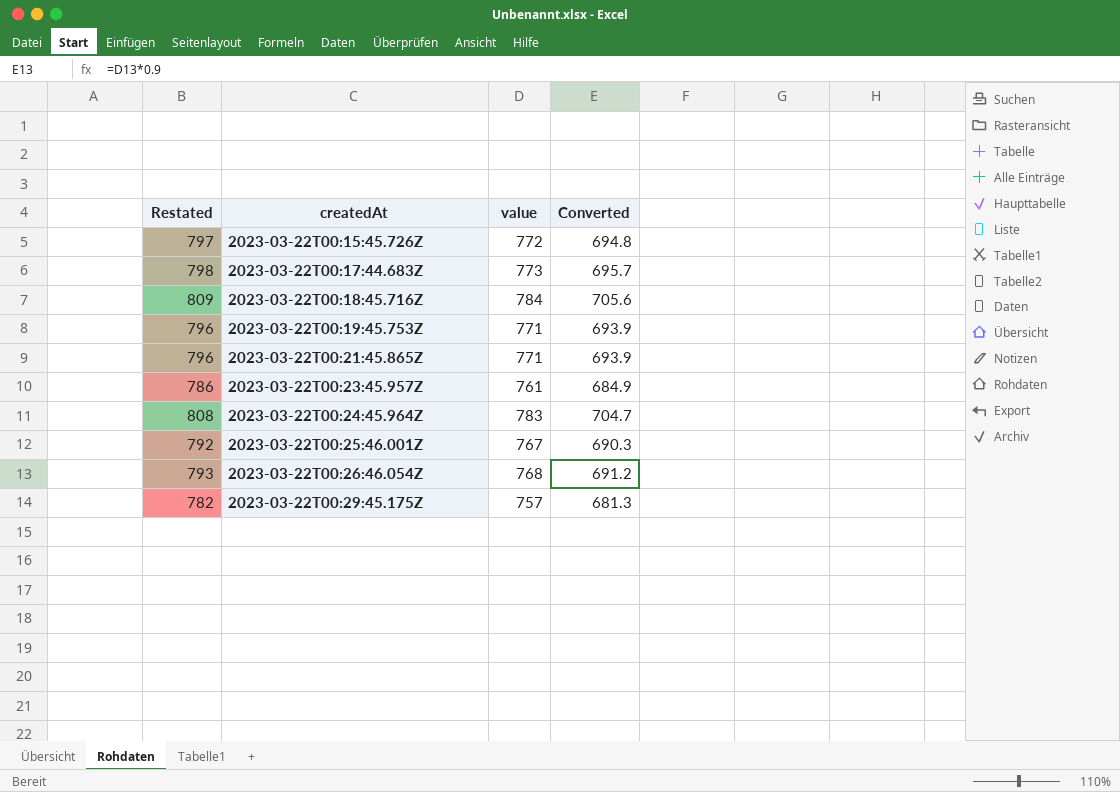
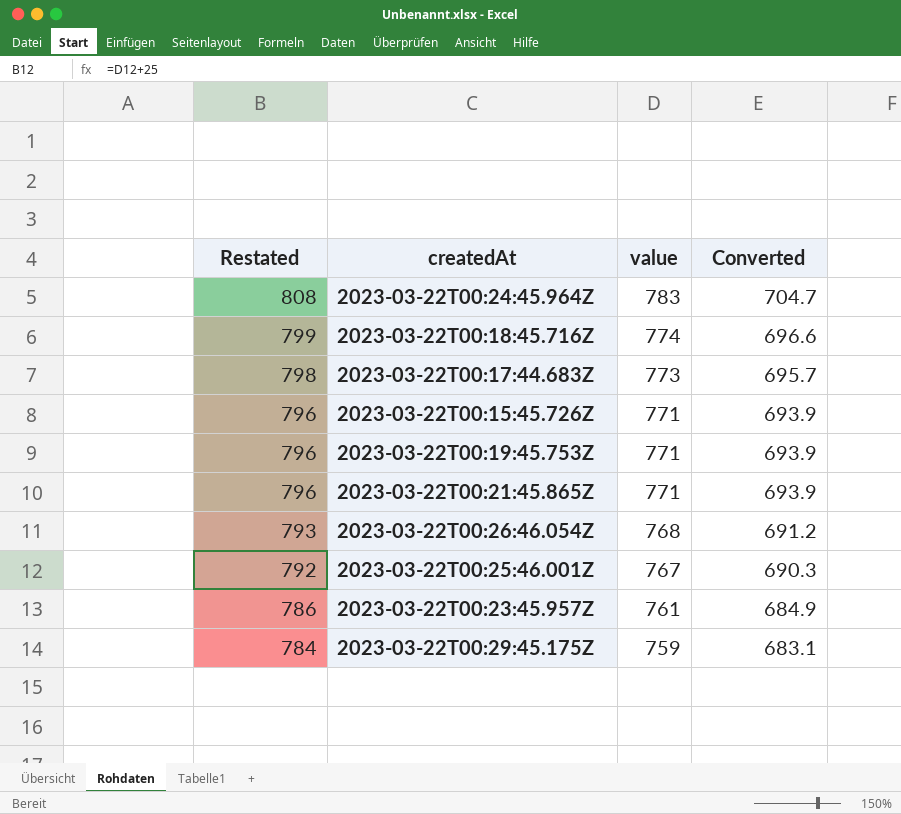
row order: createdAt ascending -> Restated descending
2023-03-22T00:18:45.716Z | Restated: 809 -> 799
2023-03-22T00:18:45.716Z | value: 784 -> 774
2023-03-22T00:18:45.716Z | Converted: 705.6 -> 696.6
2023-03-22T00:15:45.726Z | Restated: 797 -> 796
2023-03-22T00:15:45.726Z | value: 772 -> 771
2023-03-22T00:15:45.726Z | Converted: 694.8 -> 693.9
2023-03-22T00:29:45.175Z | Restated: 782 -> 784
2023-03-22T00:29:45.175Z | value: 757 -> 759
2023-03-22T00:29:45.175Z | Converted: 681.3 -> 683.1

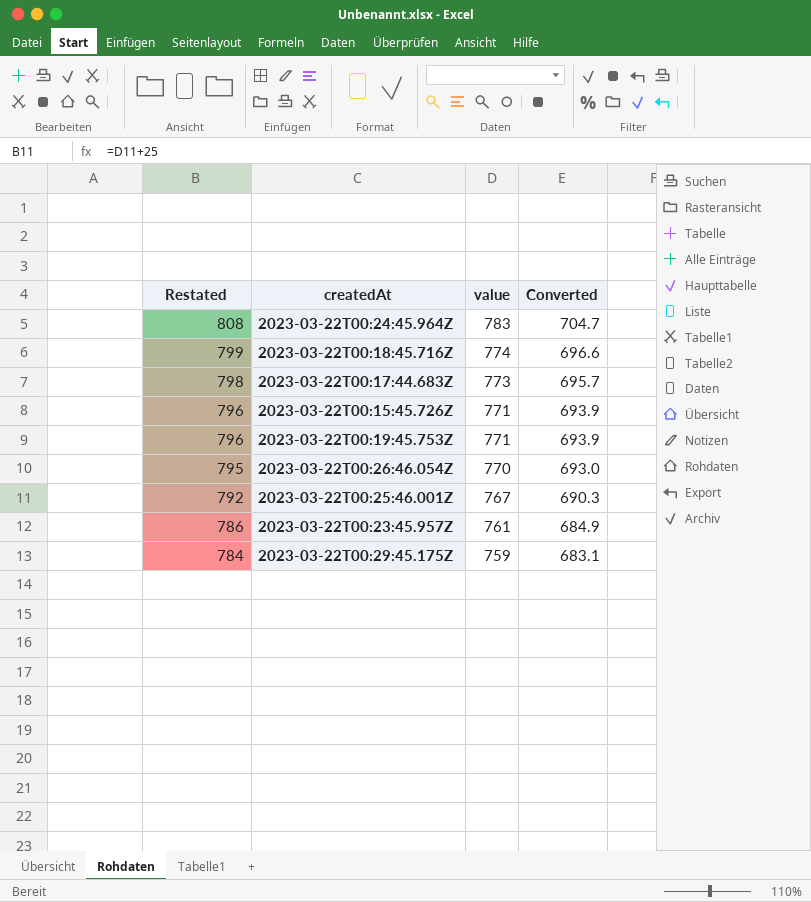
row 2023-03-22T00:21:45.865Z: 796 | 771 | 693.9 -> none
2023-03-22T00:26:46.054Z | Restated: 793 -> 795
2023-03-22T00:26:46.054Z | value: 768 -> 770
2023-03-22T00:26:46.054Z | Converted: 691.2 -> 693.0

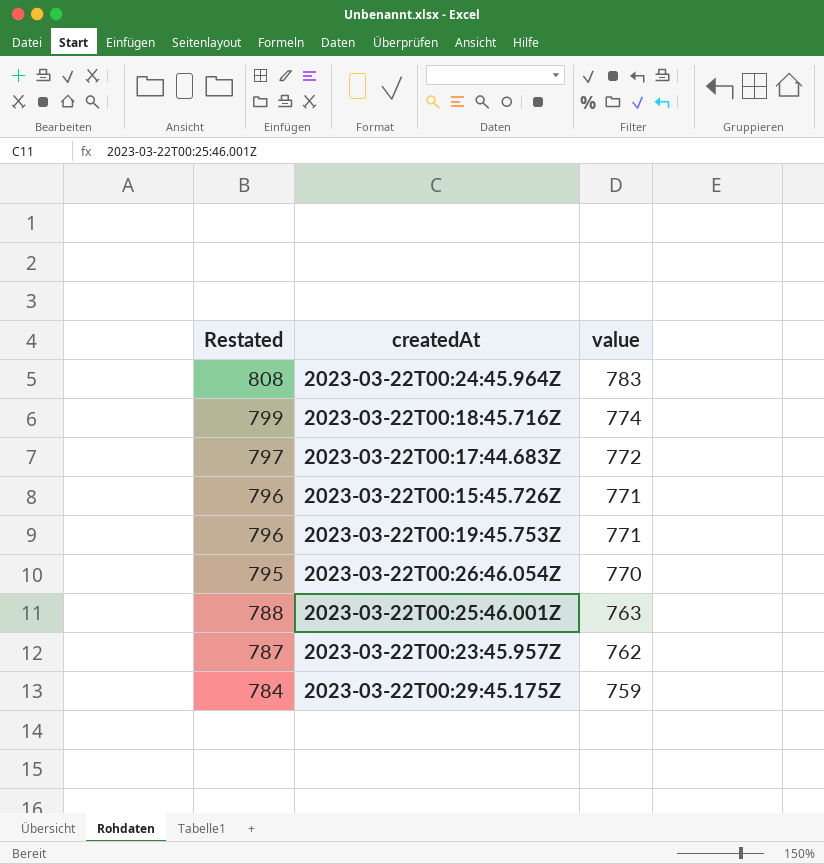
column Converted | formula: [value] * 0.9 -> none
2023-03-22T00:17:44.683Z | Restated: 798 -> 797
2023-03-22T00:17:44.683Z | value: 773 -> 772
2023-03-22T00:25:46.001Z | Restated: 792 -> 788
2023-03-22T00:25:46.001Z | value: 767 -> 763
2023-03-22T00:23:45.957Z | Restated: 786 -> 787
2023-03-22T00:23:45.957Z | value: 761 -> 762

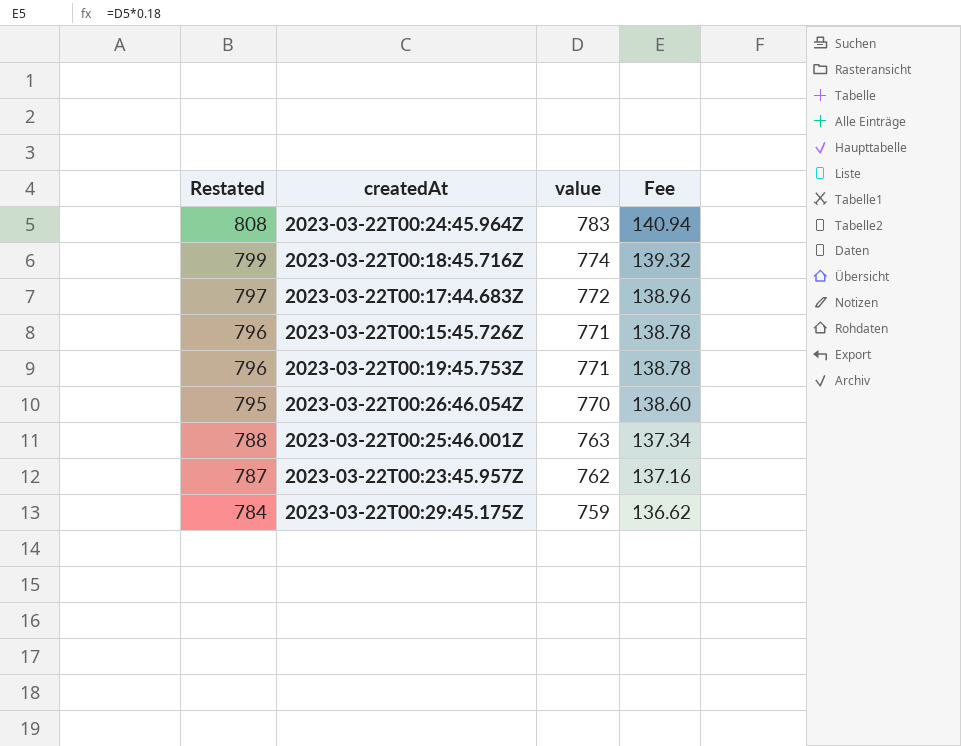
column Fee | formula: none -> [value] * 0.18

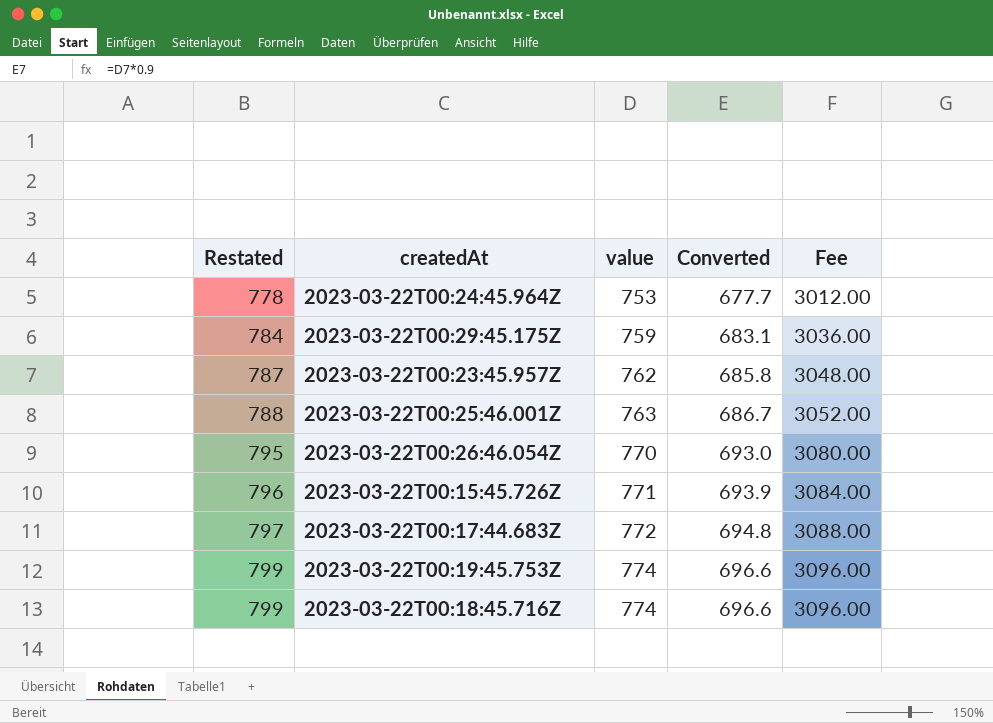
row order: Restated descending -> Restated ascending
column Converted | formula: none -> [value] * 0.9
column Fee | formula: [value] * 0.18 -> [value] * 4
2023-03-22T00:24:45.964Z | Restated: 808 -> 778
2023-03-22T00:24:45.964Z | value: 783 -> 753
2023-03-22T00:19:45.753Z | Restated: 796 -> 799
2023-03-22T00:19:45.753Z | value: 771 -> 774

